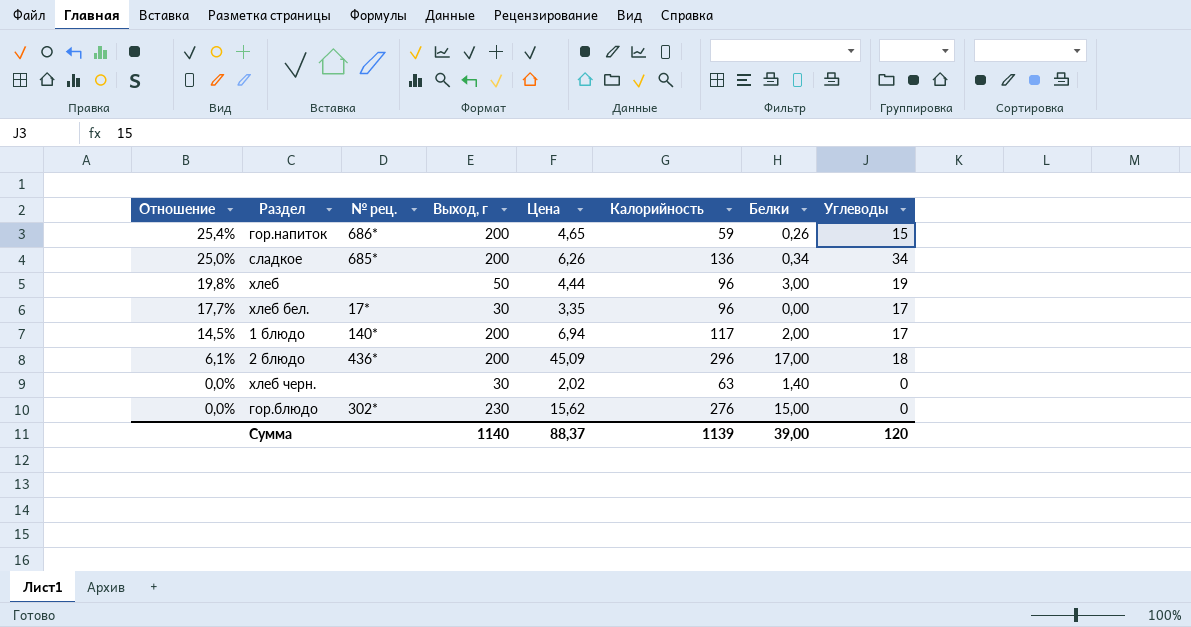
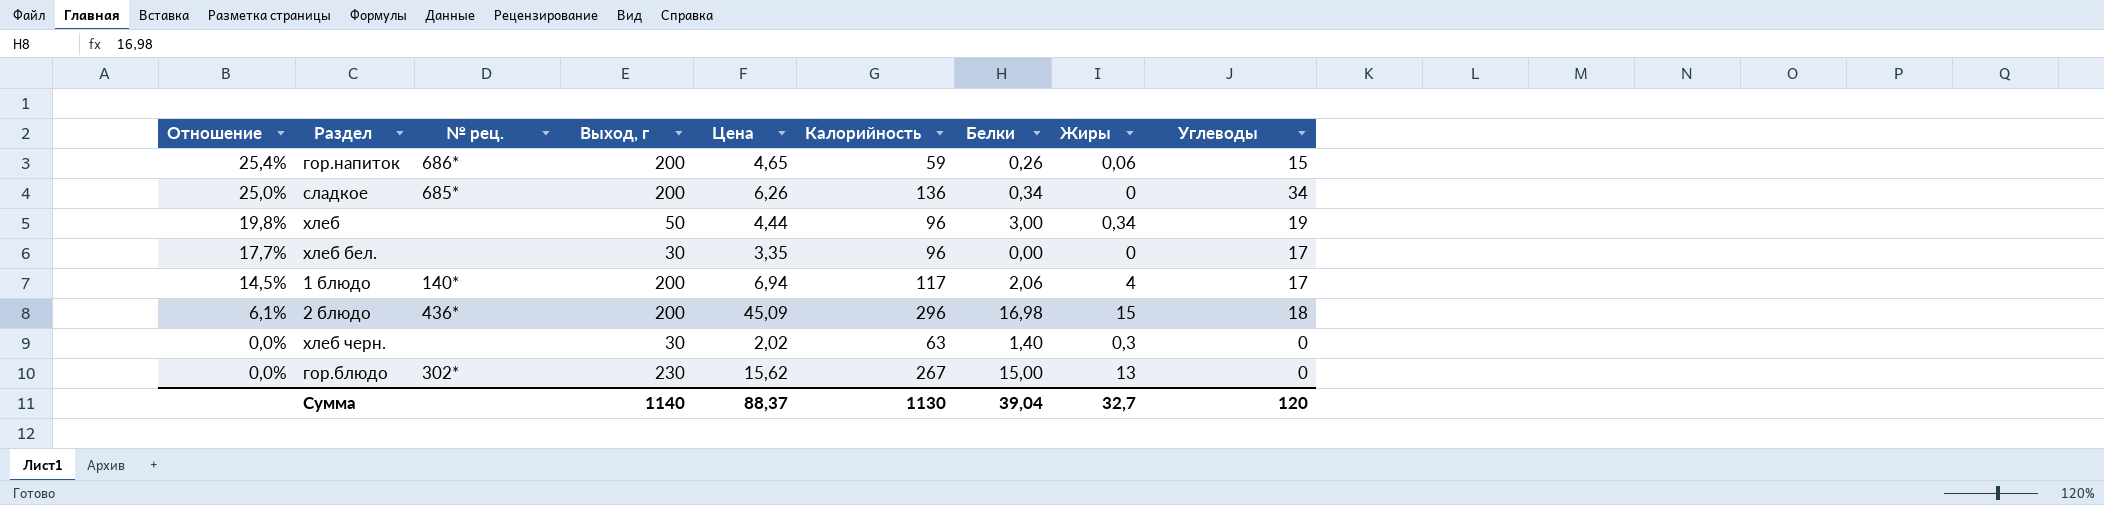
column Жиры | position: none -> 8
хлеб бел. | № рец.: 17* -> none
1 блюдо | Белки: 2,00 -> 2,06
2 блюдо | Белки: 17,00 -> 16,98
гор.блюдо | Калорийность: 276 -> 267
Сумма | Калорийность: 1139 -> 1130
Сумма | Белки: 39,00 -> 39,04

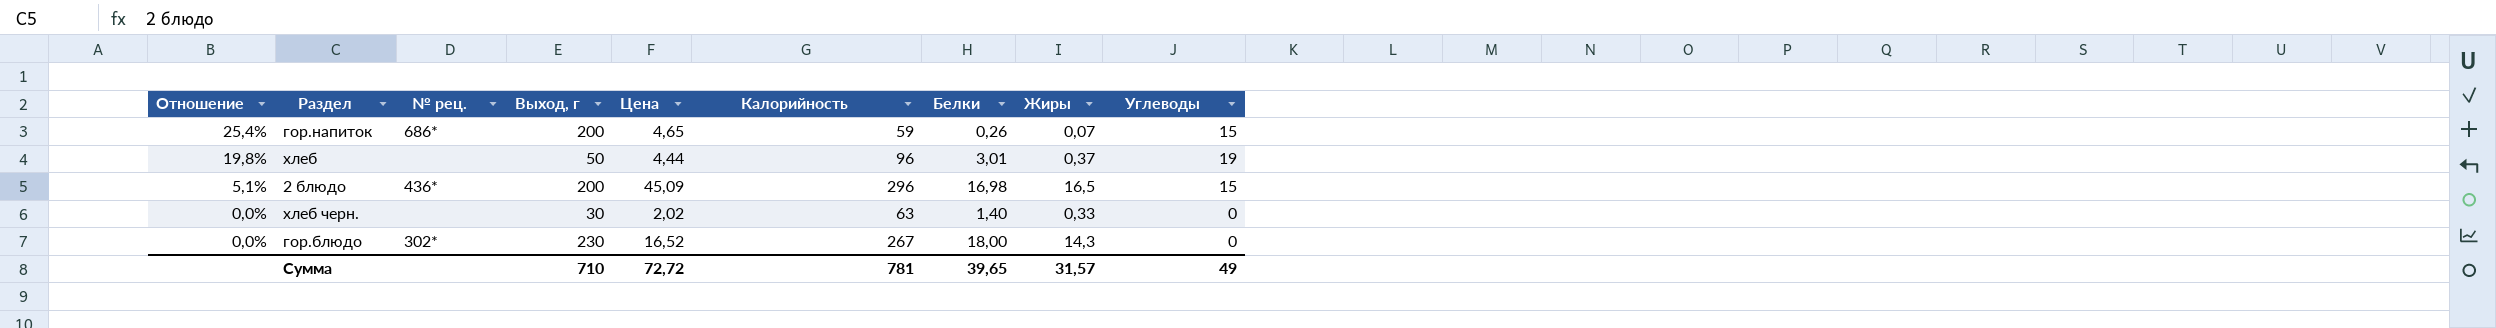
row сладкое: 25,0% | 685* | 200 | 6,26 | 136 | 0,34 | 0 | 34 -> none
row хлеб бел.: 17,7% | none | 30 | 3,35 | 96 | 0,00 | 0 | 17 -> none
row 1 блюдо: 14,5% | 140* | 200 | 6,94 | 117 | 2,06 | 4 | 17 -> none
гор.напиток | Жиры: 0,06 -> 0,07
хлеб | Белки: 3,00 -> 3,01
хлеб | Жиры: 0,34 -> 0,37
2 блюдо | Отношение: 6,1% -> 5,1%
2 блюдо | Жиры: 15 -> 16,5
2 блюдо | Углеводы: 18 -> 15
хлеб черн. | Жиры: 0,3 -> 0,33
гор.блюдо | Цена: 15,62 -> 16,52
гор.блюдо | Белки: 15,00 -> 18,00
гор.блюдо | Жиры: 13 -> 14,3
Сумма | Выход, г: 1140 -> 710
Сумма | Цена: 88,37 -> 72,72
Сумма | Калорийность: 1130 -> 781
Сумма | Белки: 39,04 -> 39,65
Сумма | Жиры: 32,7 -> 31,57
Сумма | Углеводы: 120 -> 49

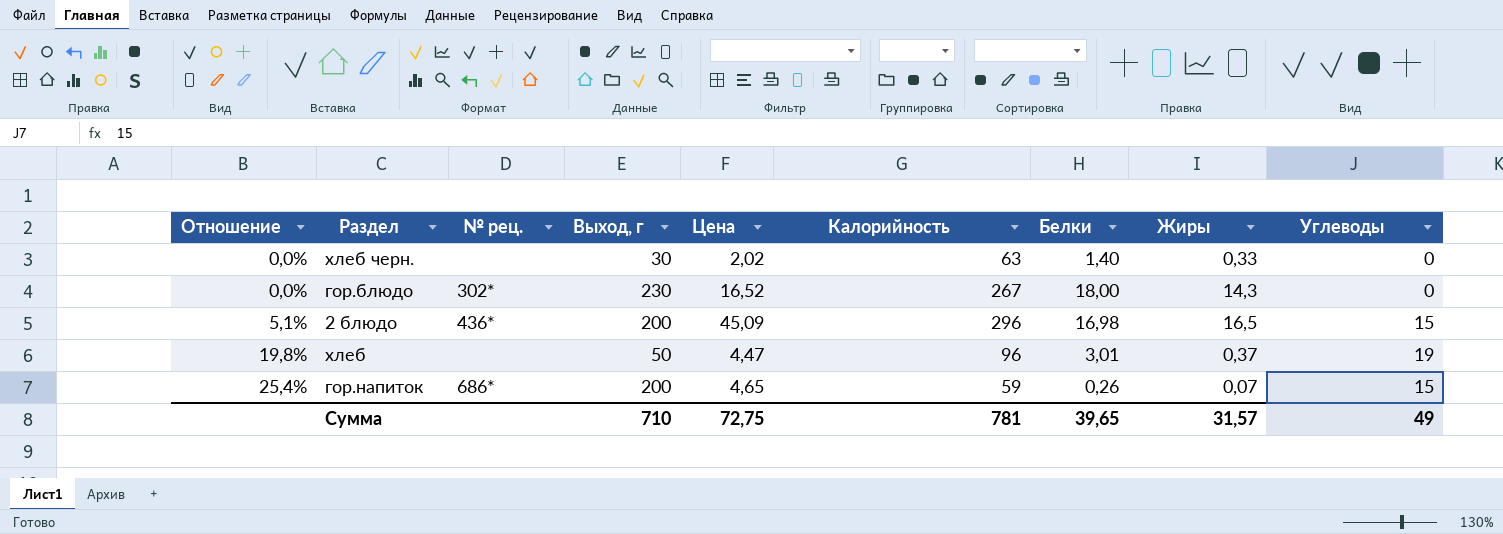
row order: Отношение descending -> Отношение ascending
хлеб | Цена: 4,44 -> 4,47
Сумма | Цена: 72,72 -> 72,75

